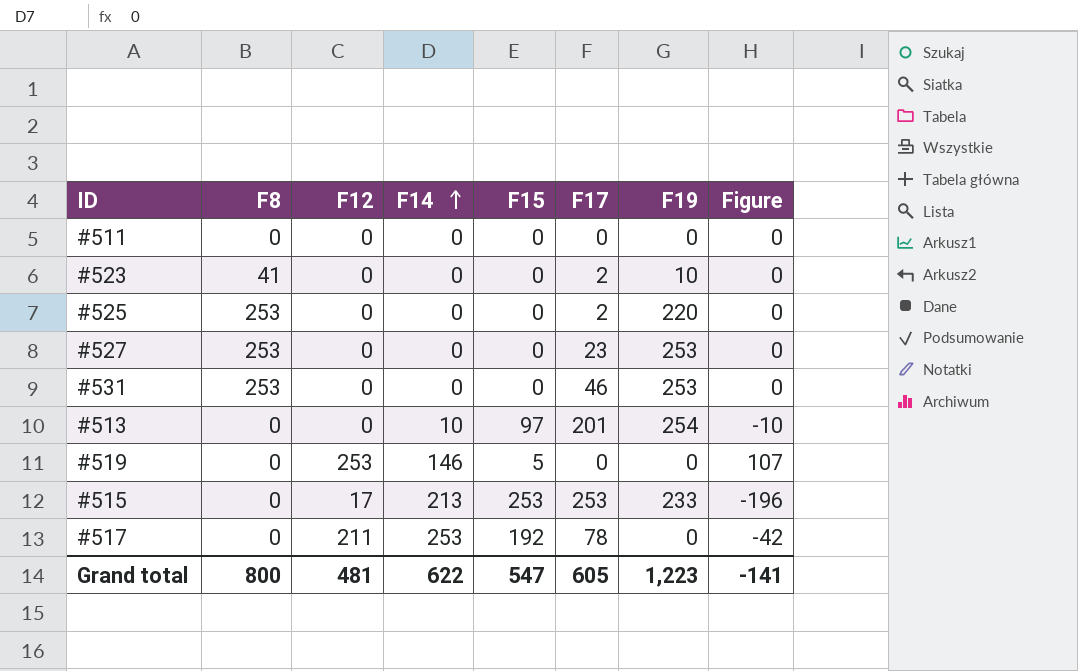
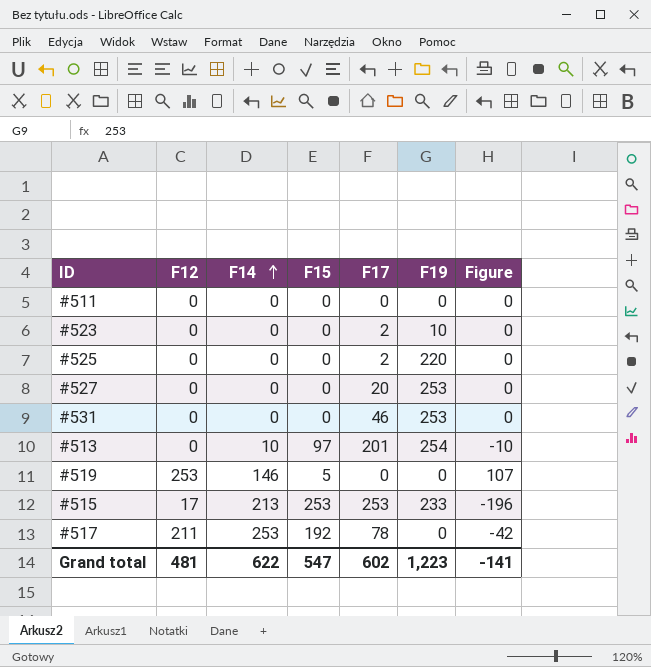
column F8 | position: 2 -> none
#527 | F17: 23 -> 20
Grand total | F17: 605 -> 602

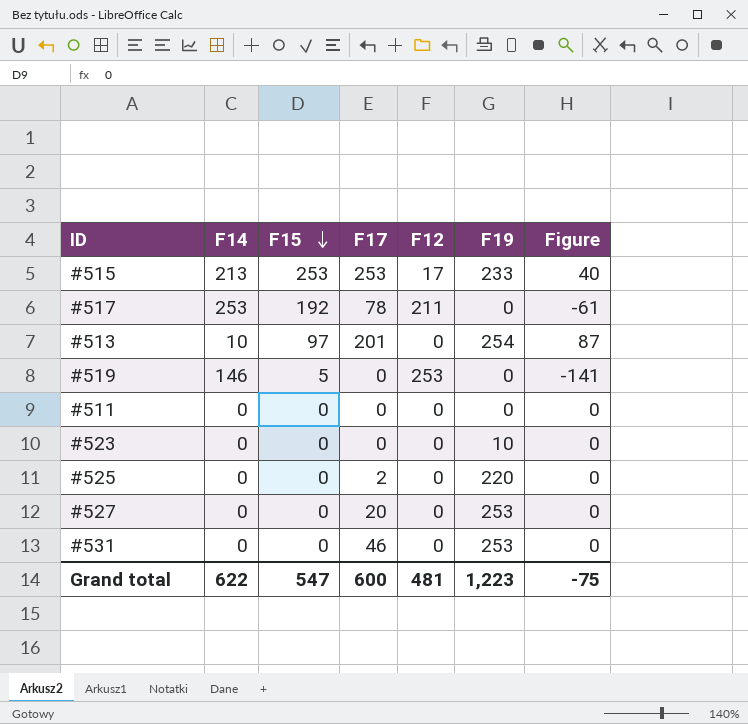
row order: F14 ascending -> F15 descending
column F12 | position: 2 -> 5
column Figure | formula: [F12] - [F14] -> [F15] - [F14]
#523 | F17: 2 -> 0
Grand total | F17: 602 -> 600
Grand total | Figure: -141 -> -75

